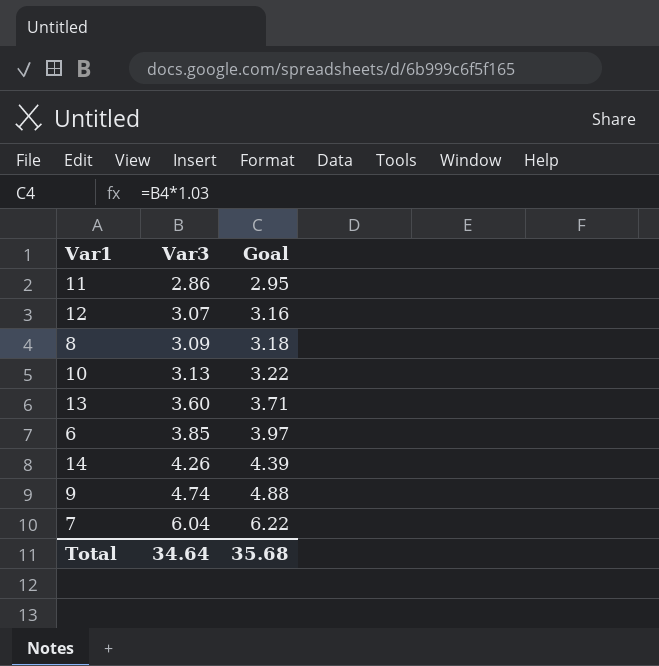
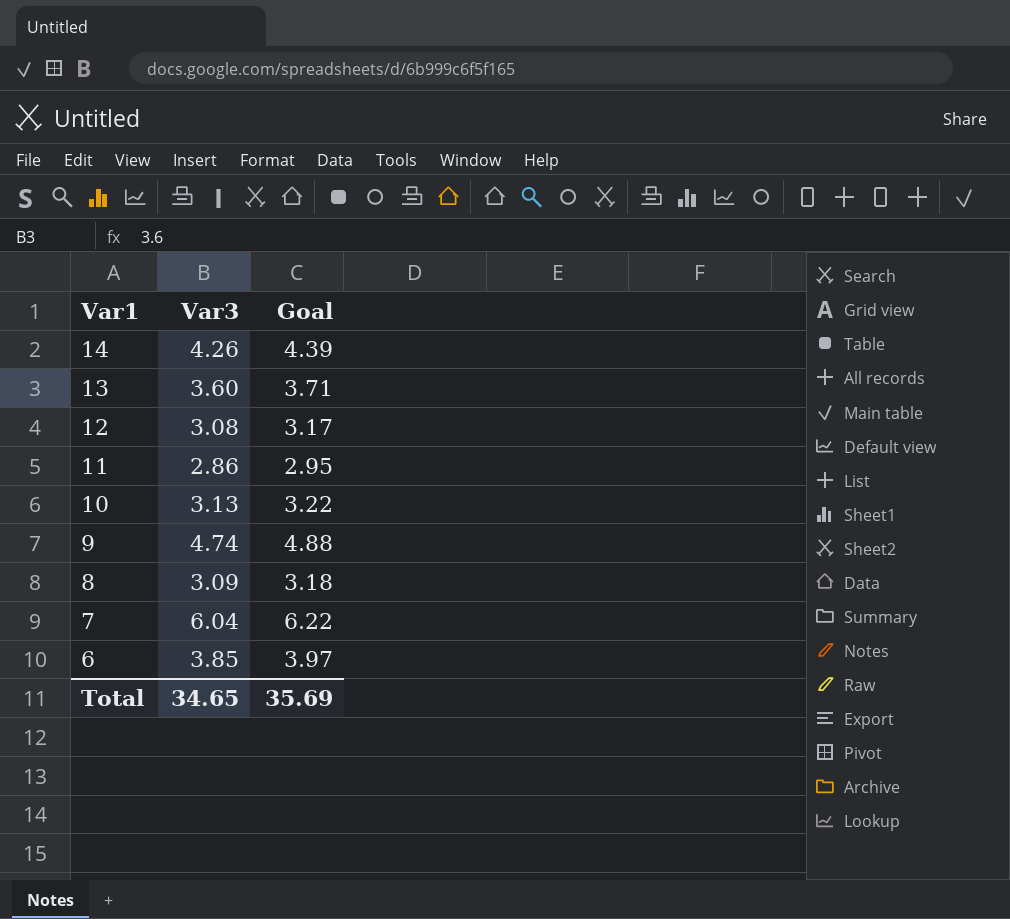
row order: Var3 ascending -> Var1 descending
12 | Var3: 3.07 -> 3.08
12 | Goal: 3.16 -> 3.17
Total | Var3: 34.64 -> 34.65
Total | Goal: 35.68 -> 35.69

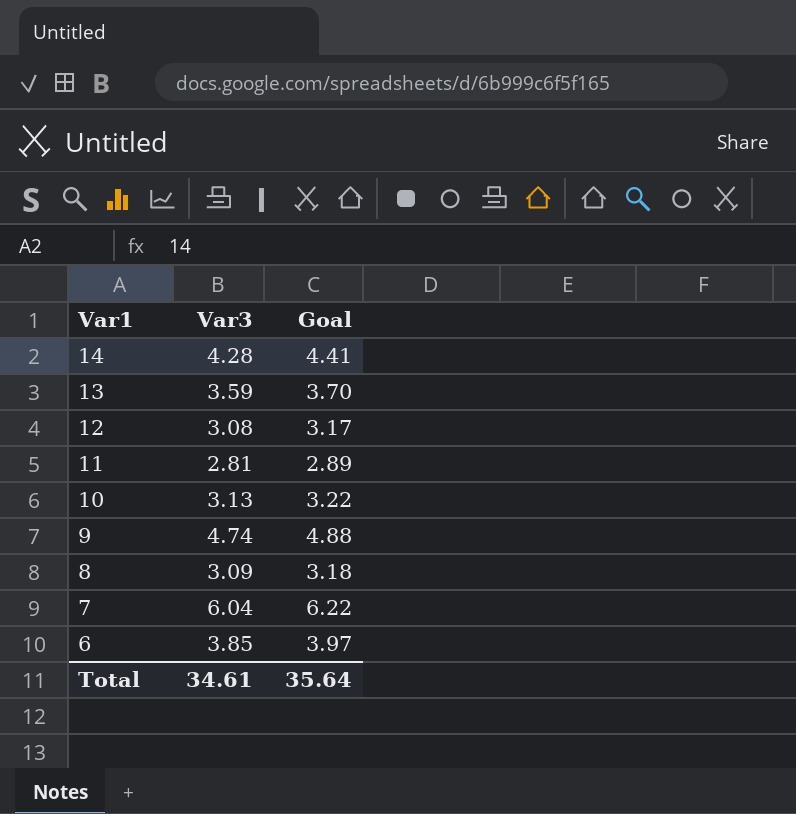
14 | Var3: 4.26 -> 4.28
14 | Goal: 4.39 -> 4.41
13 | Var3: 3.60 -> 3.59
13 | Goal: 3.71 -> 3.70
11 | Var3: 2.86 -> 2.81
11 | Goal: 2.95 -> 2.89
Total | Var3: 34.65 -> 34.61
Total | Goal: 35.69 -> 35.64

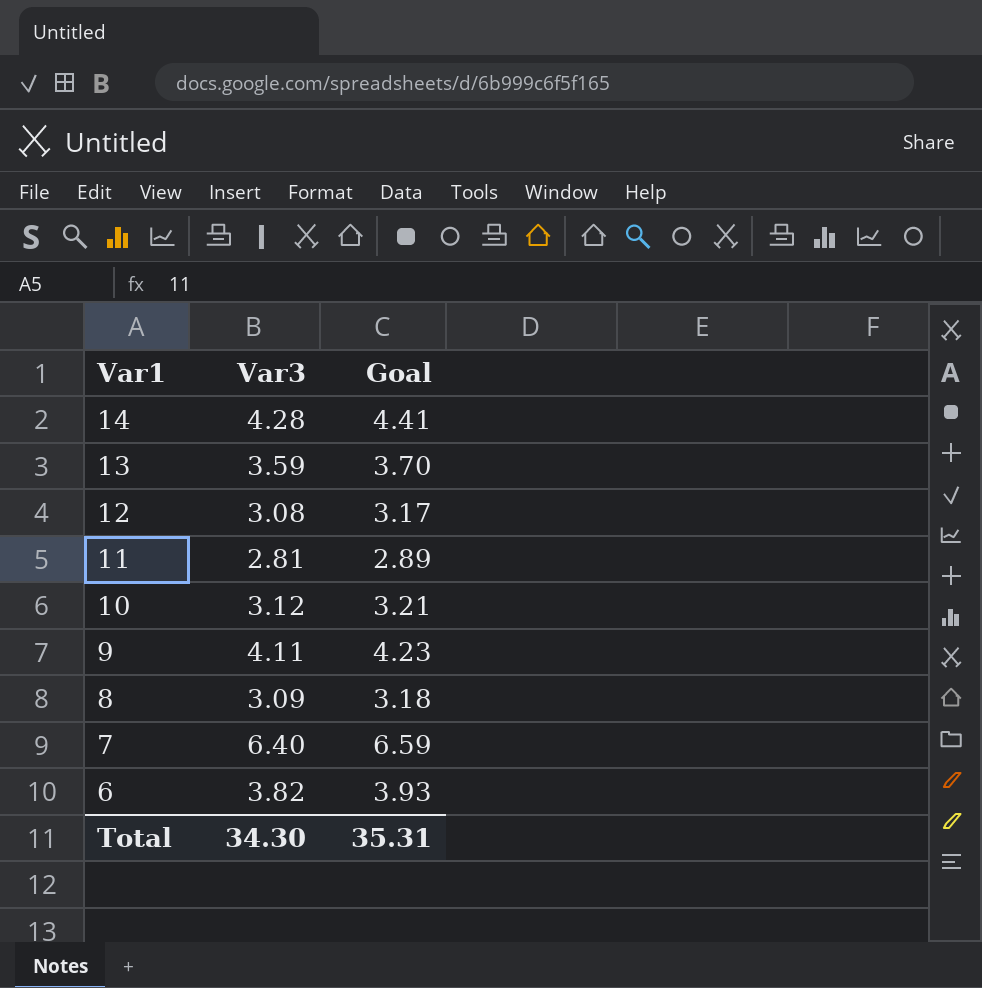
10 | Var3: 3.13 -> 3.12
10 | Goal: 3.22 -> 3.21
9 | Var3: 4.74 -> 4.11
9 | Goal: 4.88 -> 4.23
7 | Var3: 6.04 -> 6.40
7 | Goal: 6.22 -> 6.59
6 | Var3: 3.85 -> 3.82
6 | Goal: 3.97 -> 3.93
Total | Var3: 34.61 -> 34.30
Total | Goal: 35.64 -> 35.31

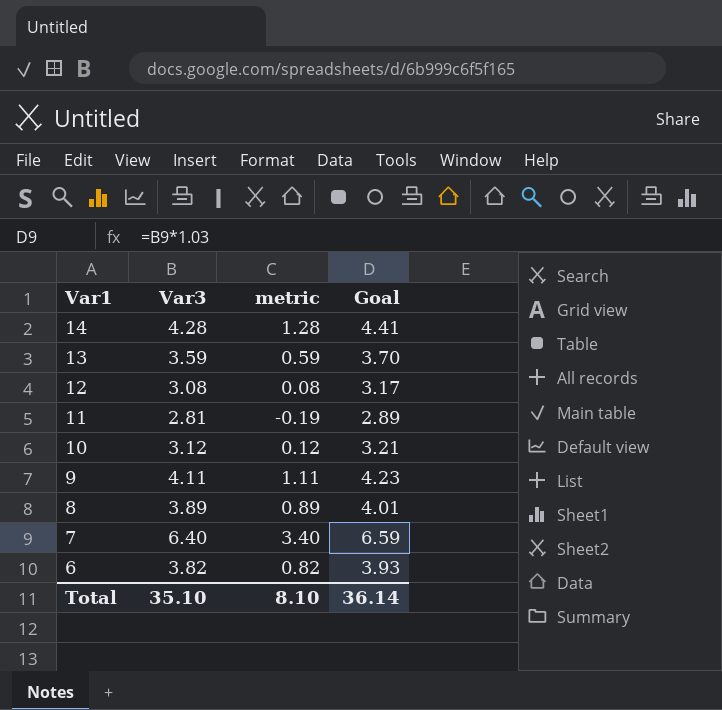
column metric | formula: none -> [Var3] - 3
8 | Var3: 3.09 -> 3.89
8 | Goal: 3.18 -> 4.01
Total | Var3: 34.30 -> 35.10
Total | Goal: 35.31 -> 36.14

